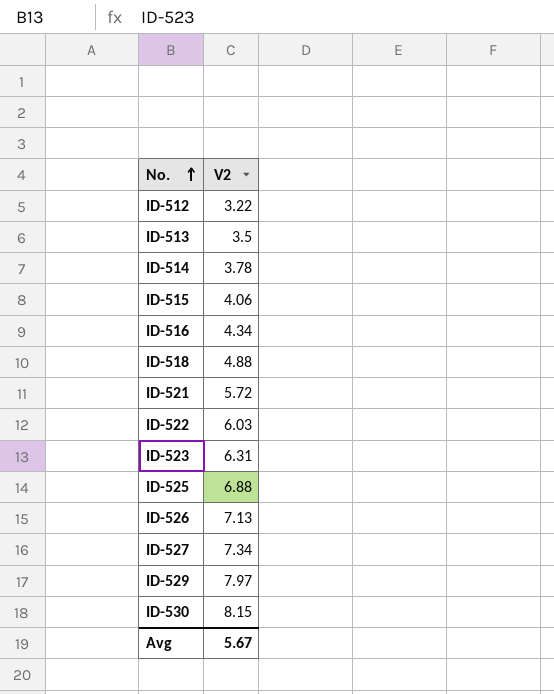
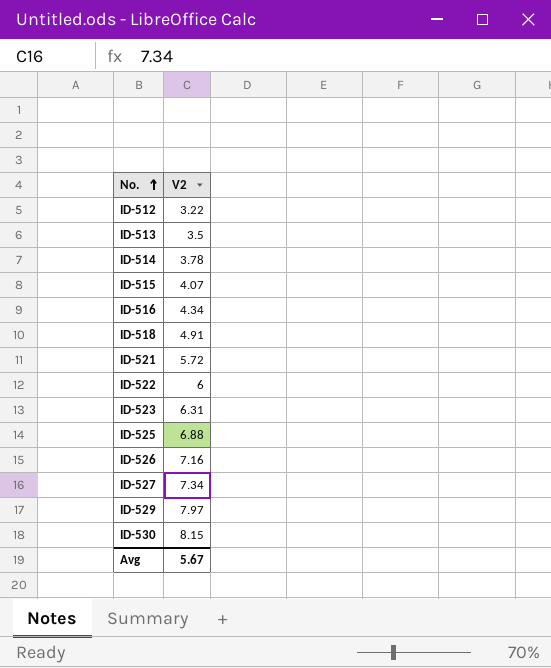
ID-515 | V2: 4.06 -> 4.07
ID-518 | V2: 4.88 -> 4.91
ID-522 | V2: 6.03 -> 6
ID-526 | V2: 7.13 -> 7.16

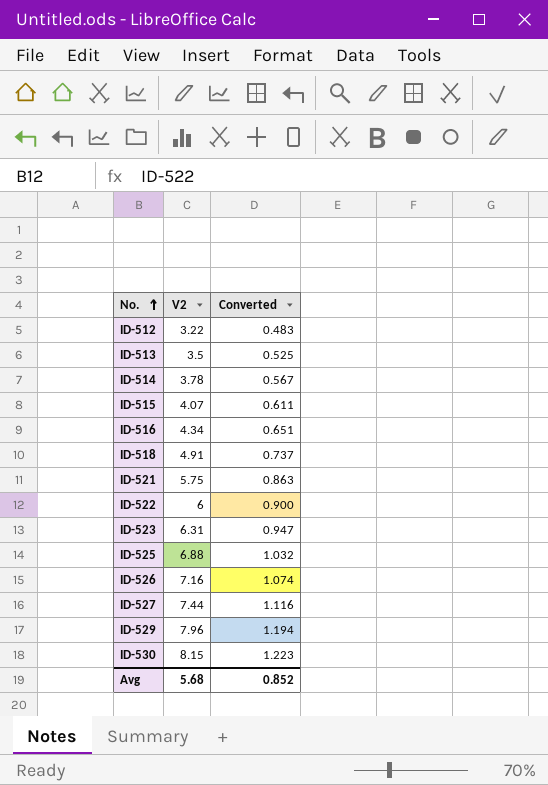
column Converted | formula: none -> [V2] * 0.15
ID-521 | V2: 5.72 -> 5.75
ID-527 | V2: 7.34 -> 7.44
ID-529 | V2: 7.97 -> 7.96
Avg | V2: 5.67 -> 5.68

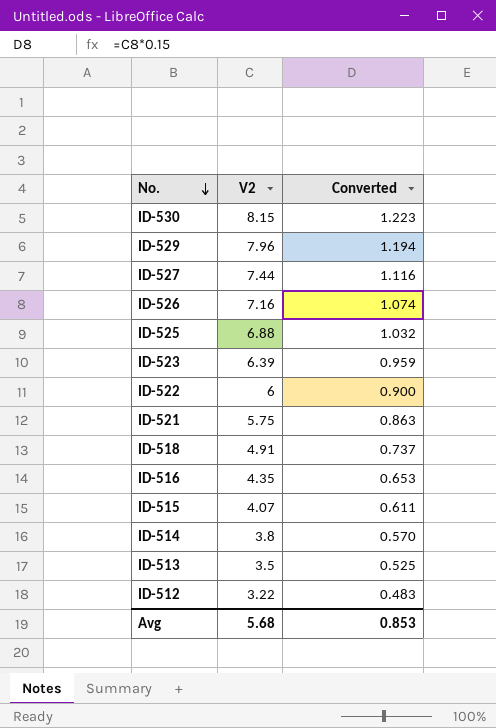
row order: No. ascending -> No. descending
ID-523 | V2: 6.31 -> 6.39
ID-523 | Converted: 0.947 -> 0.959
ID-516 | V2: 4.34 -> 4.35
ID-516 | Converted: 0.651 -> 0.653
ID-514 | V2: 3.78 -> 3.8
ID-514 | Converted: 0.567 -> 0.570
Avg | Converted: 0.852 -> 0.853

